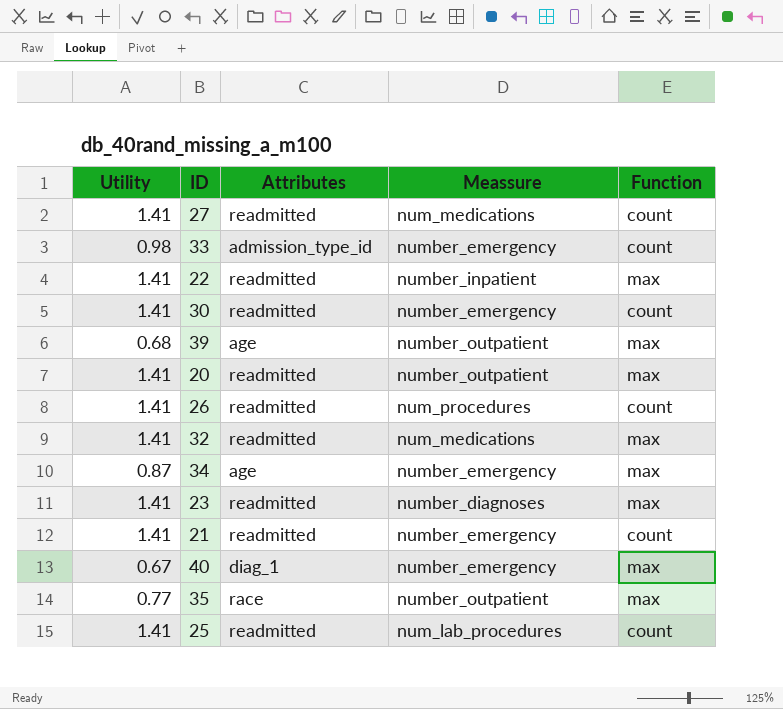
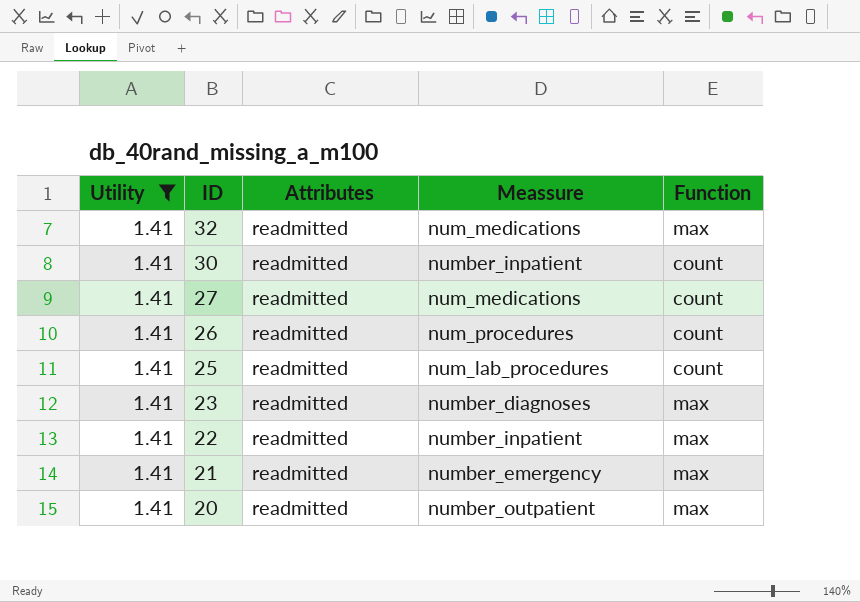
filter: none -> Utility = 1.41
row order: none -> ID descending
30 | Meassure: number_emergency -> number_inpatient
21 | Function: count -> max

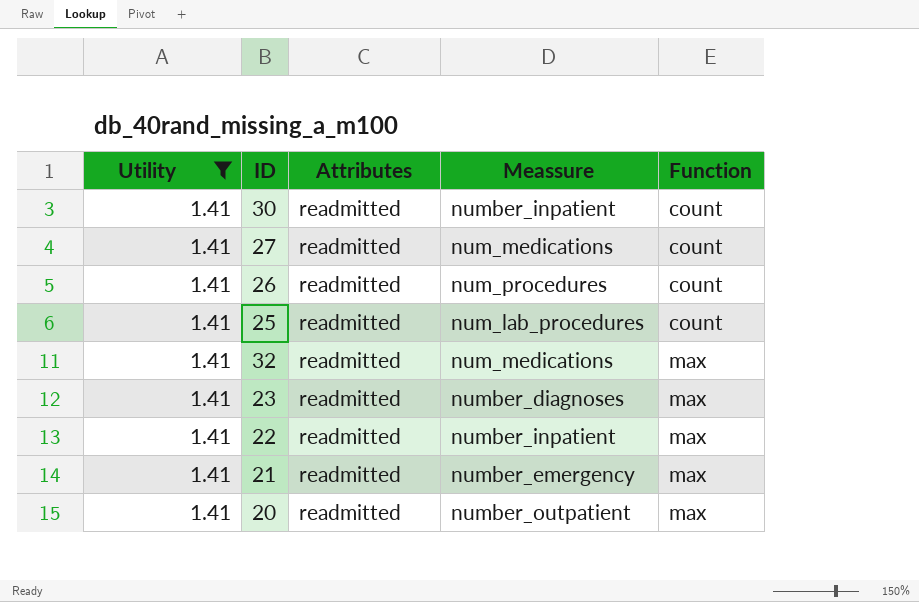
row order: ID descending -> Function ascending

